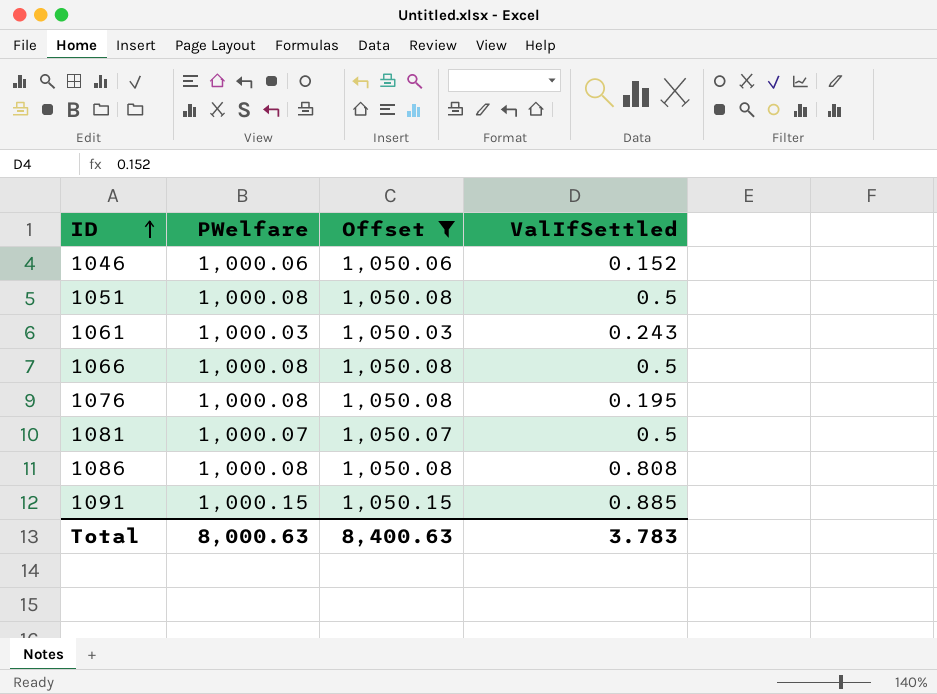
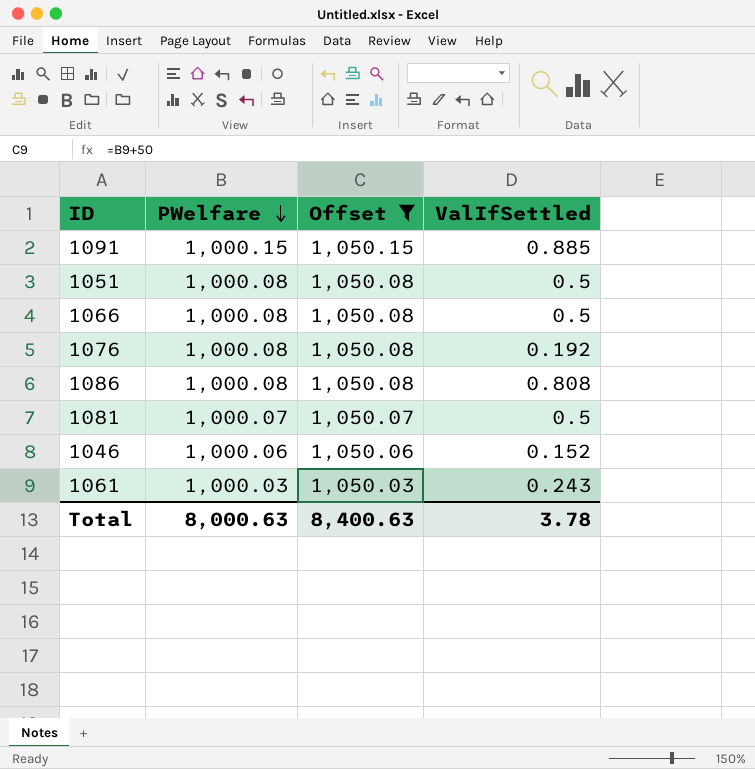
row order: ID ascending -> PWelfare descending
1076 | ValIfSettled: 0.195 -> 0.192
Total | ValIfSettled: 3.783 -> 3.78

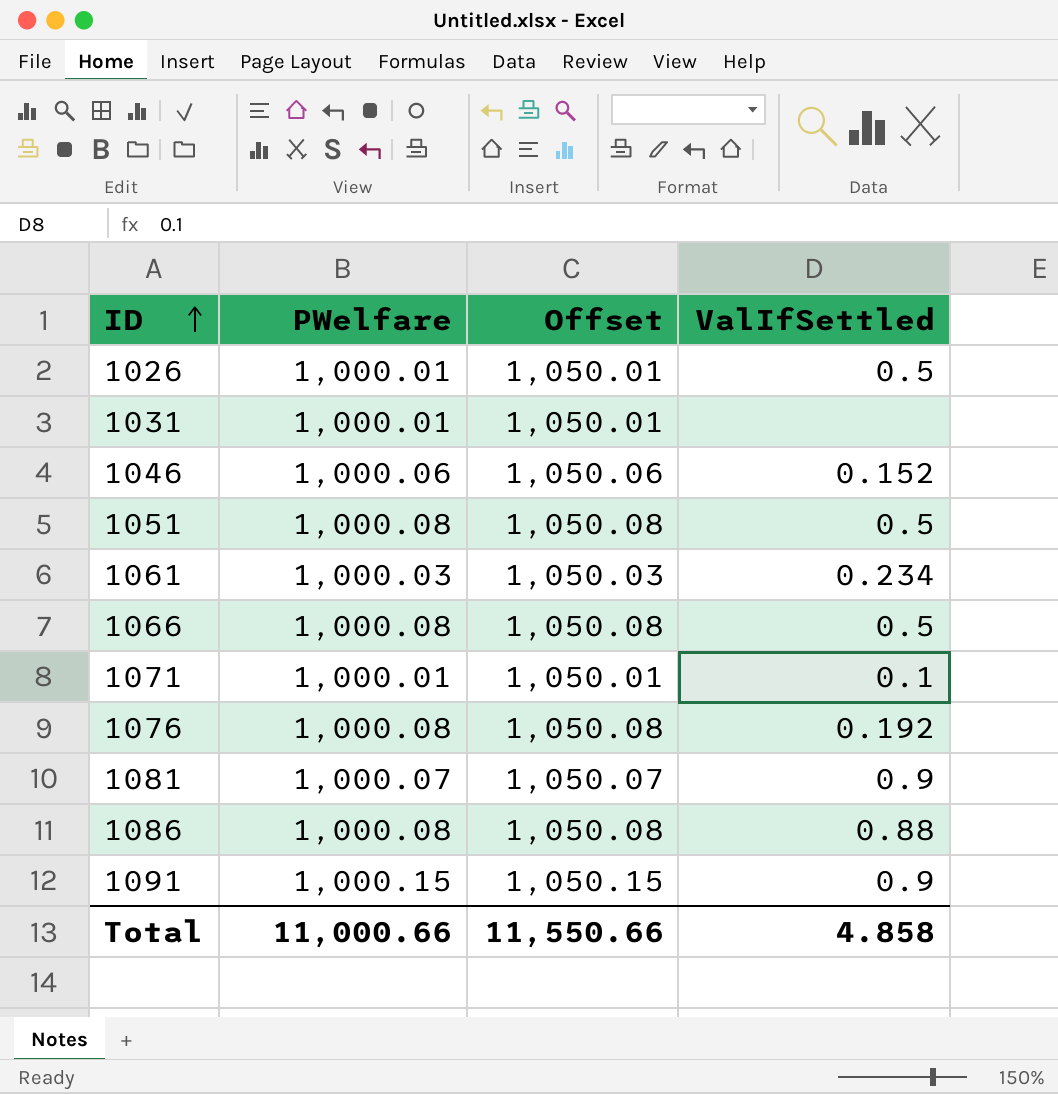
filter: Offset != 1,050.01 -> none
row order: PWelfare descending -> ID ascending
1061 | ValIfSettled: 0.243 -> 0.234
1081 | ValIfSettled: 0.5 -> 0.9
1086 | ValIfSettled: 0.808 -> 0.88
1091 | ValIfSettled: 0.885 -> 0.9
Total | PWelfare: 8,000.63 -> 11,000.66
Total | Offset: 8,400.63 -> 11,550.66
Total | ValIfSettled: 3.78 -> 4.858

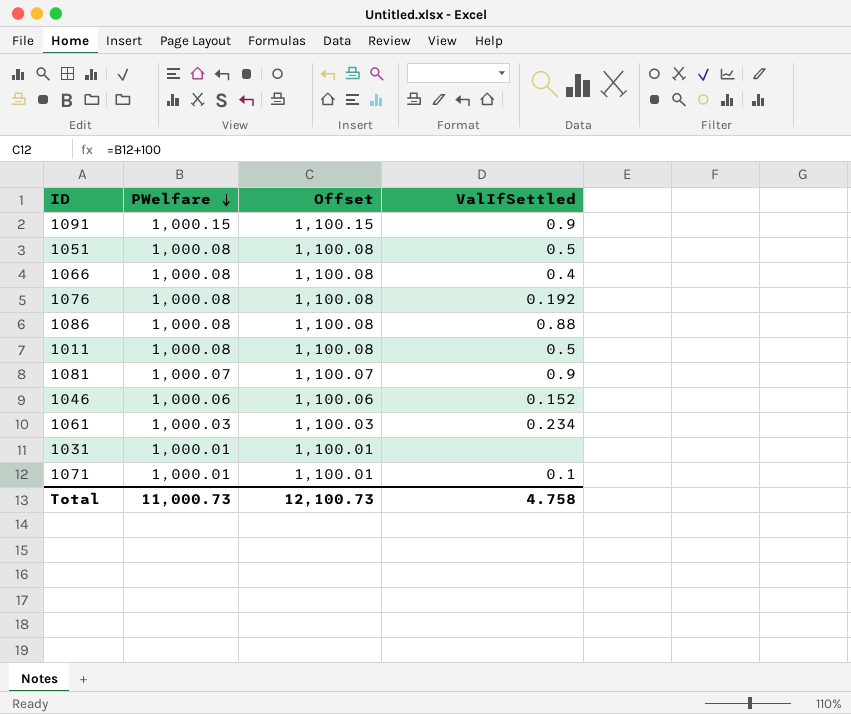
row order: ID ascending -> PWelfare descending
column Offset | formula: [PWelfare] + 50 -> [PWelfare] + 100
row 1026: 1,000.01 | 1,050.01 | 0.5 -> none
1066 | ValIfSettled: 0.5 -> 0.4
row 1011: none -> 1,000.08 | 1,100.08 | 0.5
Total | PWelfare: 11,000.66 -> 11,000.73
Total | Offset: 11,550.66 -> 12,100.73
Total | ValIfSettled: 4.858 -> 4.758

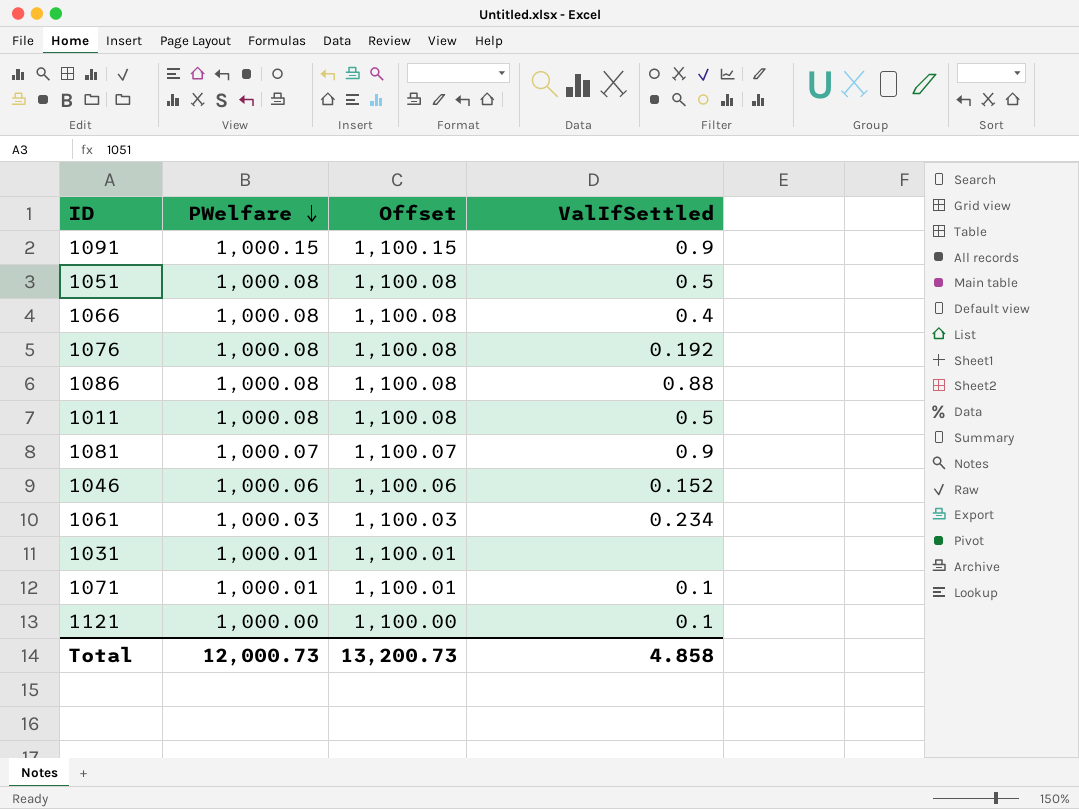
row 1121: none -> 1,000.00 | 1,100.00 | 0.1
Total | PWelfare: 11,000.73 -> 12,000.73
Total | Offset: 12,100.73 -> 13,200.73
Total | ValIfSettled: 4.758 -> 4.858

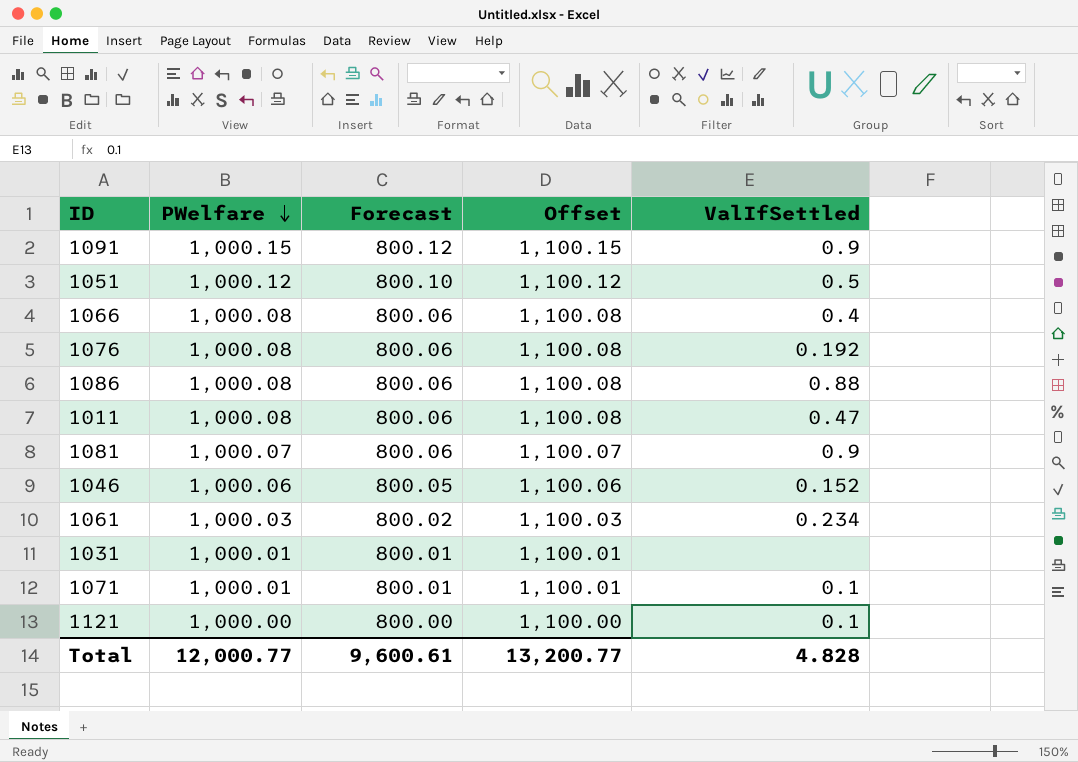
column Forecast | formula: none -> [PWelfare] * 0.8
1051 | PWelfare: 1,000.08 -> 1,000.12
1051 | Offset: 1,100.08 -> 1,100.12
1011 | ValIfSettled: 0.5 -> 0.47
Total | PWelfare: 12,000.73 -> 12,000.77
Total | Offset: 13,200.73 -> 13,200.77
Total | ValIfSettled: 4.858 -> 4.828

